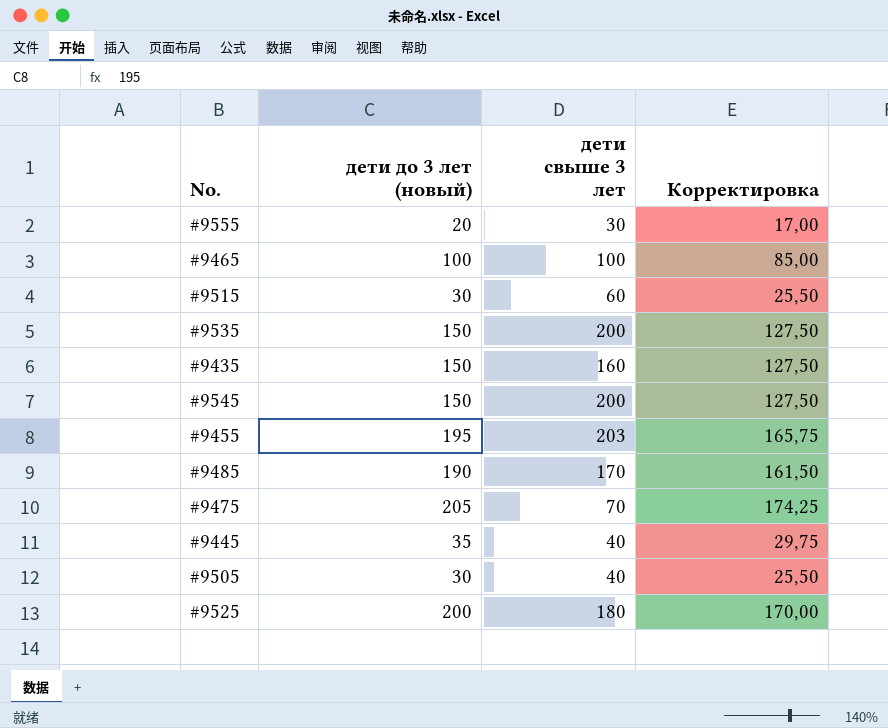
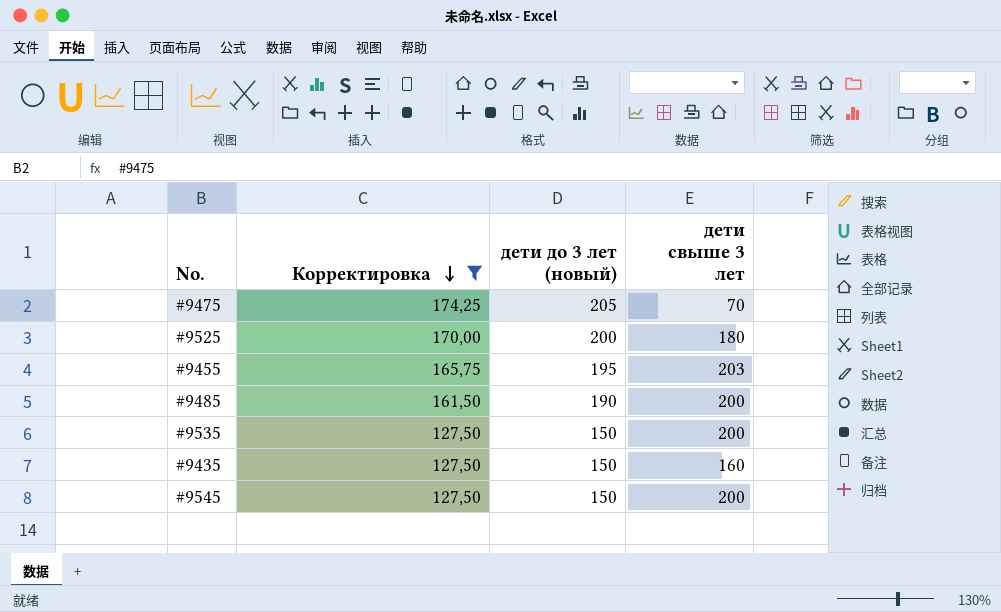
filter: none -> Корректировка >= 127,50
row order: none -> Корректировка descending
column Корректировка | position: 4 -> 2
#9485 | дети свыше 3 лет: 170 -> 200

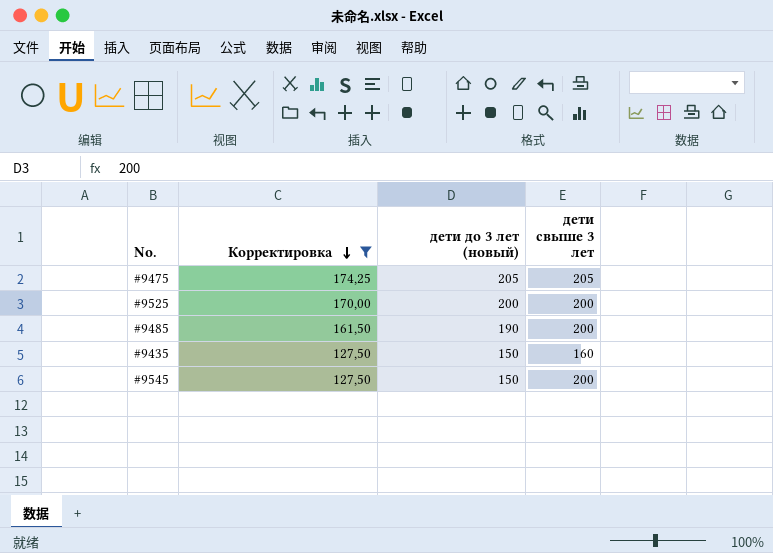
row #9455: 165,75 | 195 | 203 -> none
row #9535: 127,50 | 150 | 200 -> none
#9475 | дети свыше 3 лет: 70 -> 205
#9525 | дети свыше 3 лет: 180 -> 200

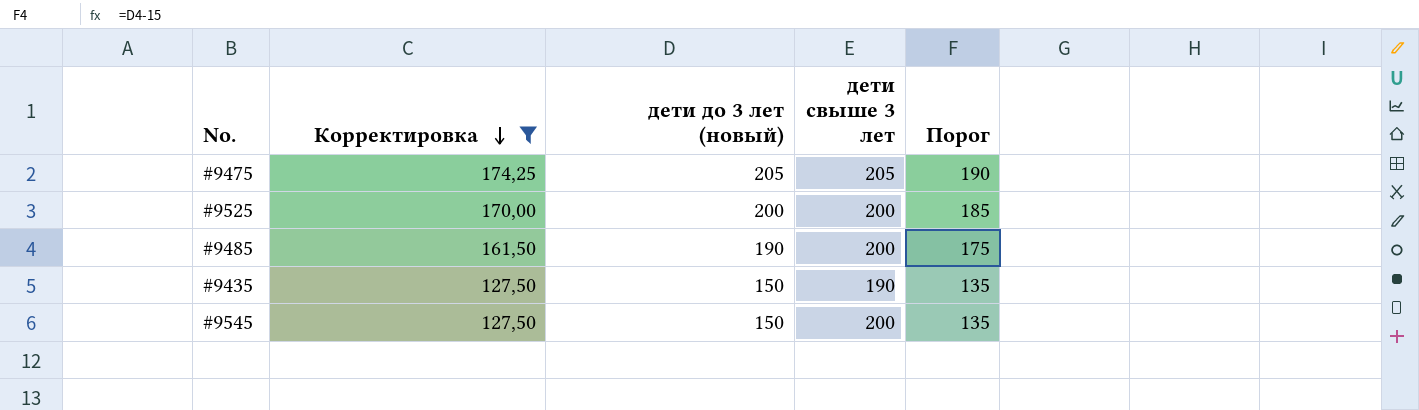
column Порог | formula: none -> [дети до 3 лет (новый)] - 15
#9435 | дети свыше 3 лет: 160 -> 190

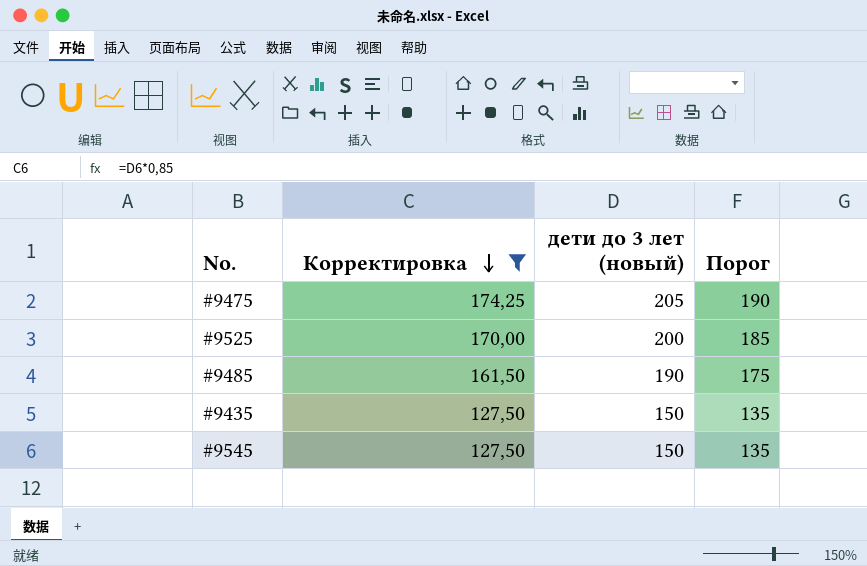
column дети свыше 3 лет | position: 4 -> none

